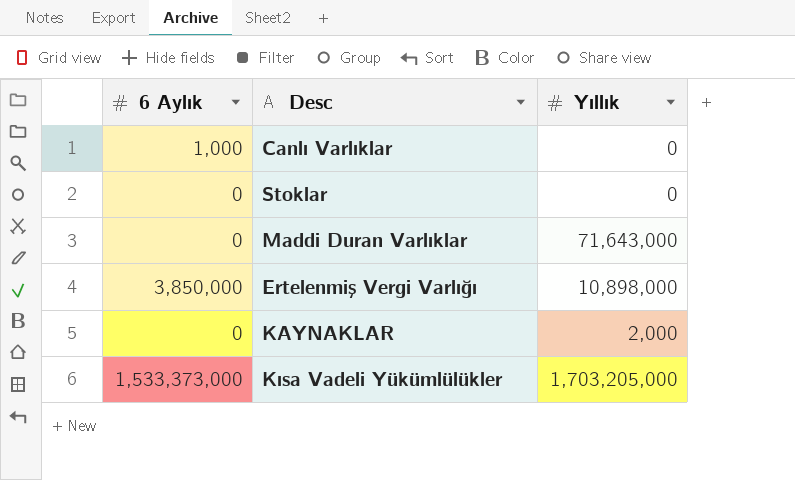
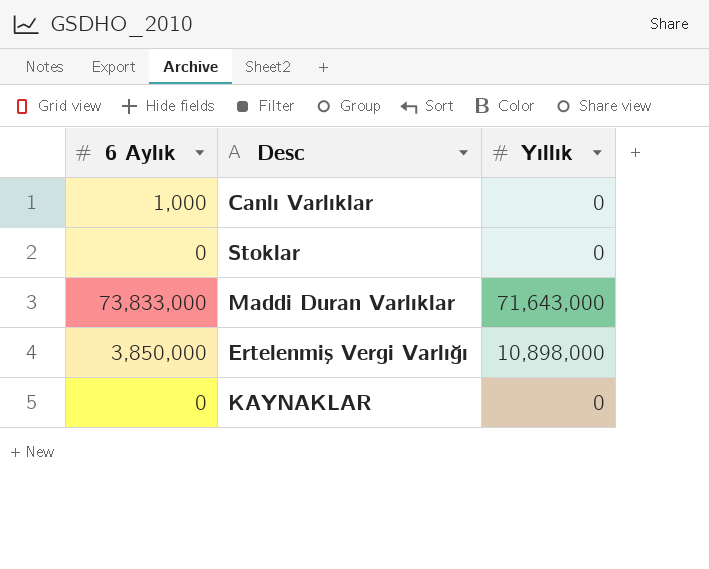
row Kısa Vadeli Yükümlülükler: 1,533,373,000 | 1,703,205,000 -> none
Maddi Duran Varlıklar | 6 Aylık: 0 -> 73,833,000
KAYNAKLAR | Yıllık: 2,000 -> 0

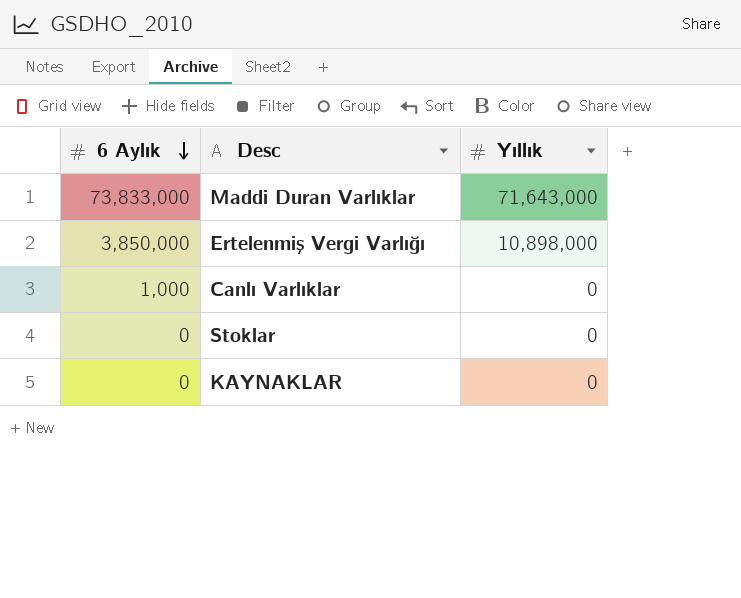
row order: none -> 6 Aylık descending

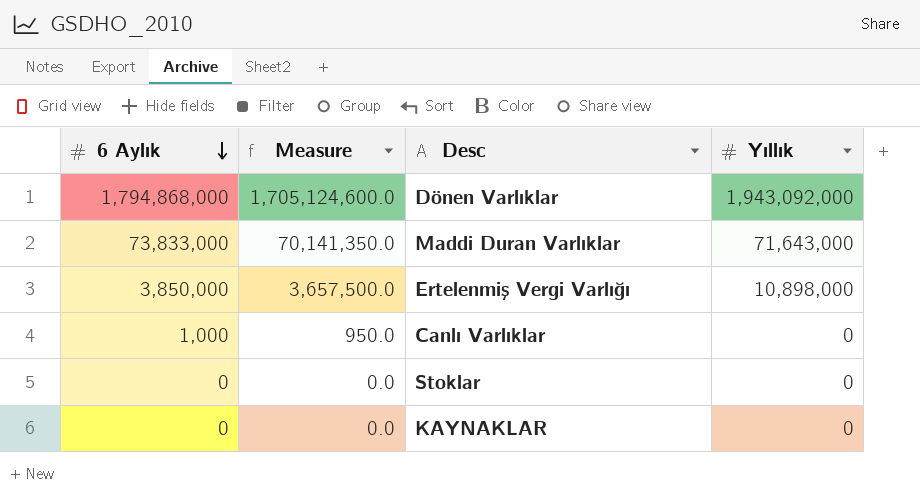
column Measure | formula: none -> [6 Aylık] * 0.95
row Dönen Varlıklar: none -> 1,794,868,000 | 1,705,124,600.0 | 1,943,092,000

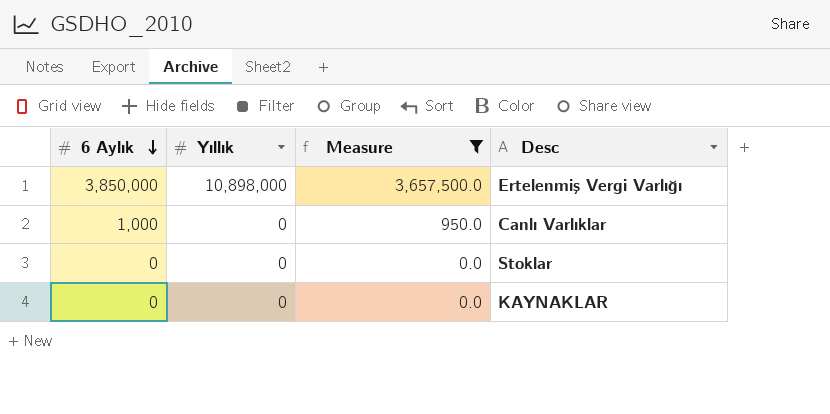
filter: none -> Measure <= 3,657,500.0
column Yıllık | position: 4 -> 2

